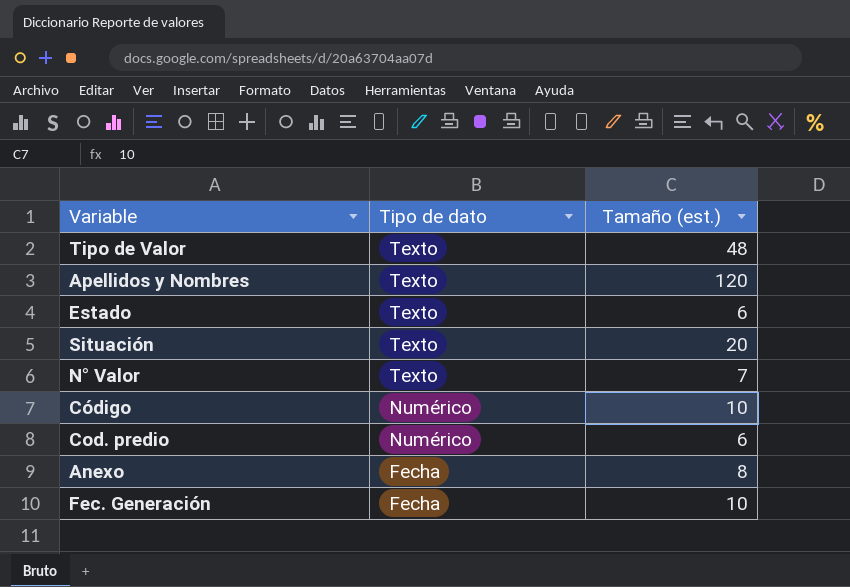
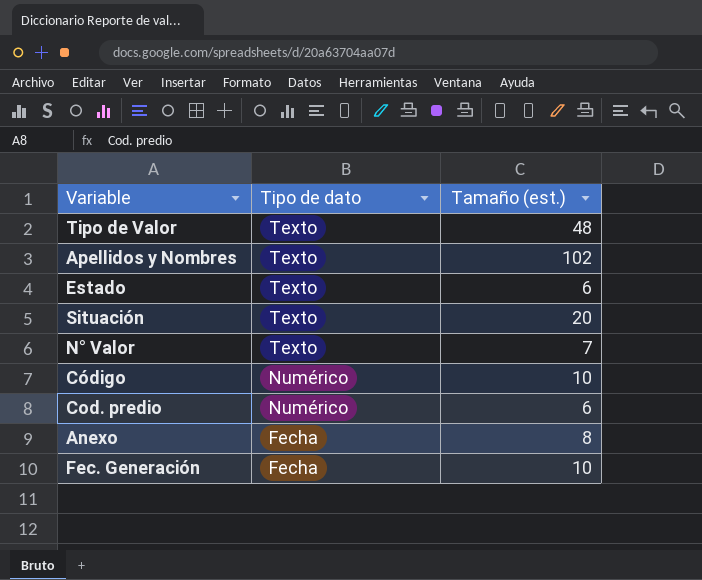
Apellidos y Nombres | Tamaño (est.): 120 -> 102

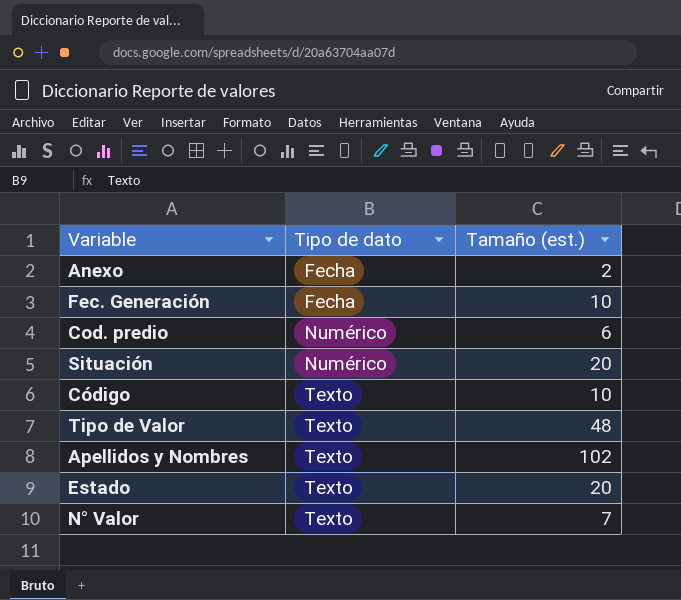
row order: Tipo de dato descending -> Tipo de dato ascending
Anexo | Tamaño (est.): 8 -> 2
Situación | Tipo de dato: Texto -> Numérico
Código | Tipo de dato: Numérico -> Texto
Estado | Tamaño (est.): 6 -> 20

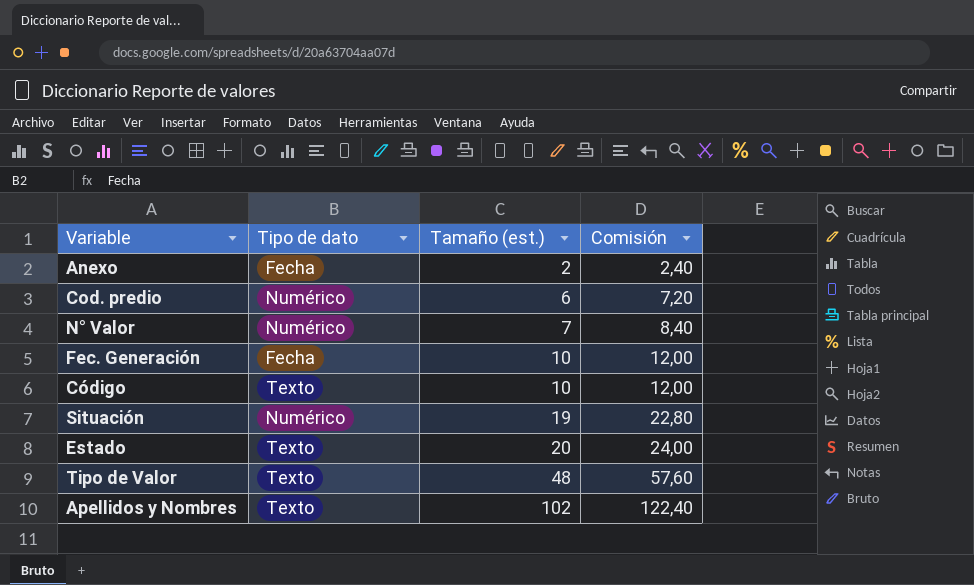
row order: Tipo de dato ascending -> Tamaño (est.) ascending
column Comisión | formula: none -> [Tamaño (est.)] * 1,2
N° Valor | Tipo de dato: Texto -> Numérico
Situación | Tamaño (est.): 20 -> 19

